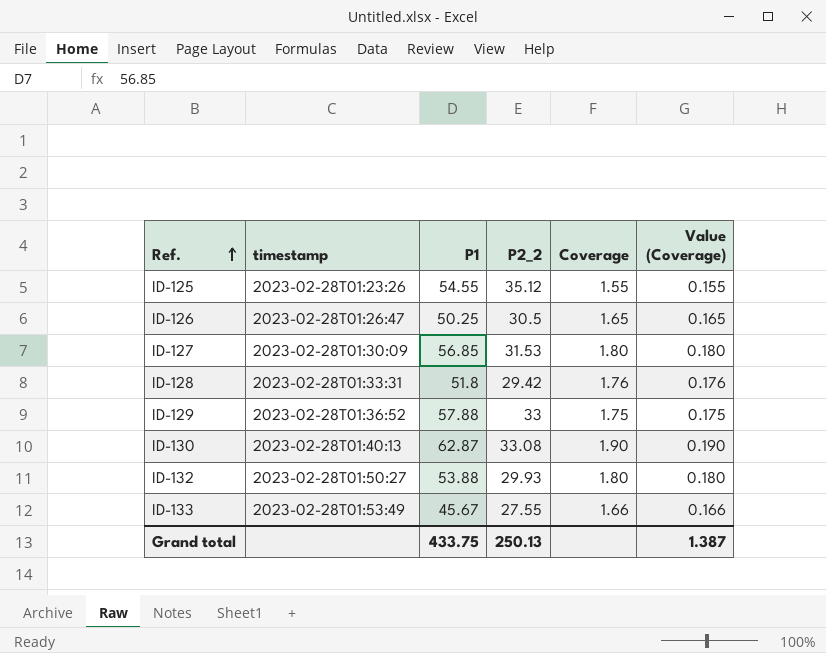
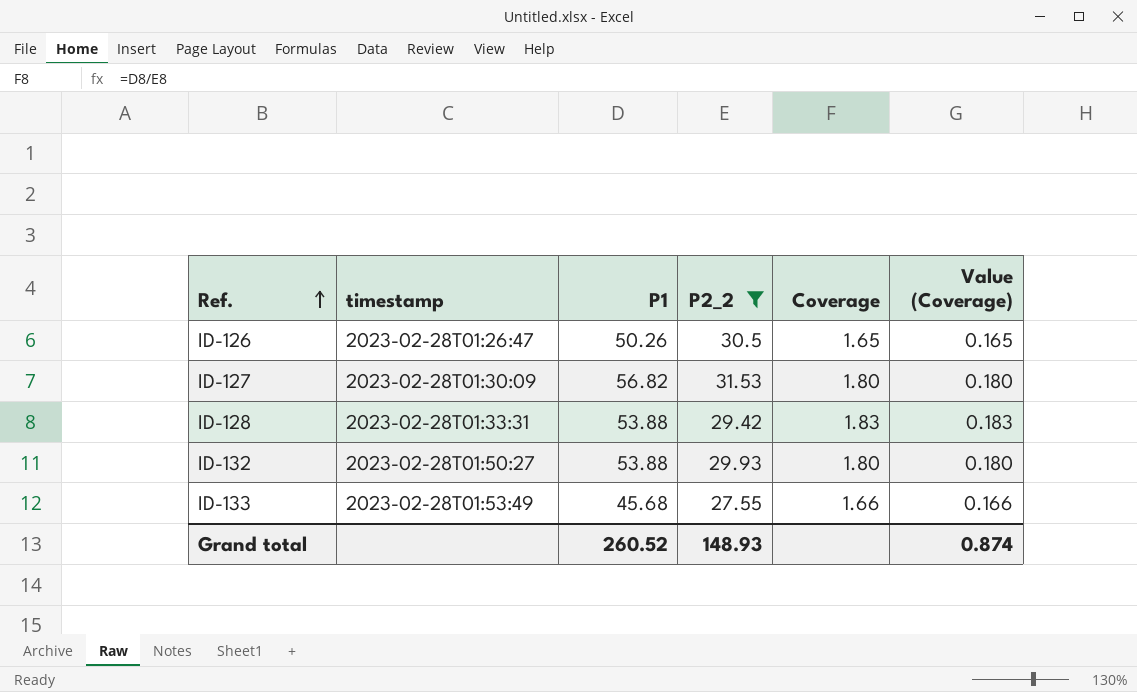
filter: none -> P2_2 <= 31.53
ID-126 | P1: 50.25 -> 50.26
ID-127 | P1: 56.85 -> 56.82
ID-128 | P1: 51.8 -> 53.88
ID-128 | Coverage: 1.76 -> 1.83
ID-128 | Value (Coverage): 0.176 -> 0.183
ID-133 | P1: 45.67 -> 45.68
Grand total | P1: 433.75 -> 260.52
Grand total | P2_2: 250.13 -> 148.93
Grand total | Value (Coverage): 1.387 -> 0.874

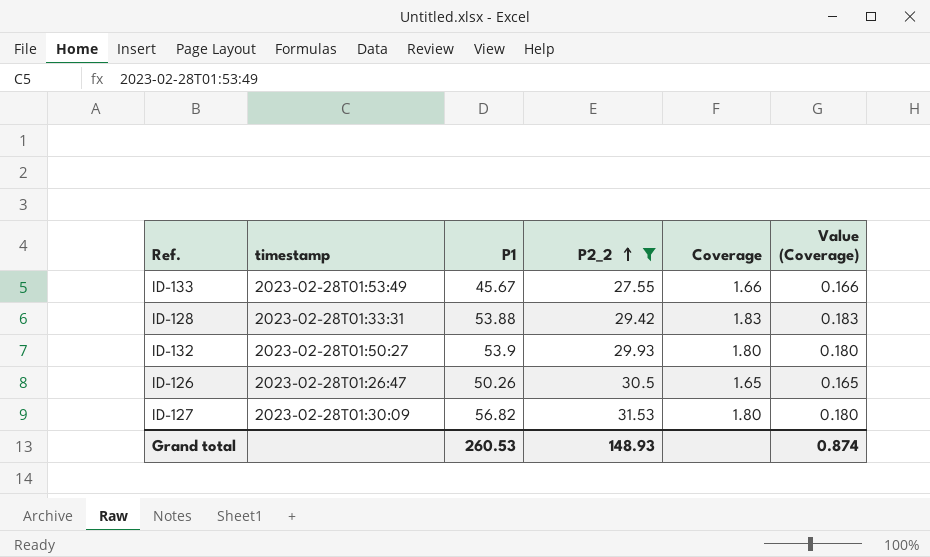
row order: Ref. ascending -> P2_2 ascending
ID-133 | P1: 45.68 -> 45.67
ID-132 | P1: 53.88 -> 53.9
Grand total | P1: 260.52 -> 260.53

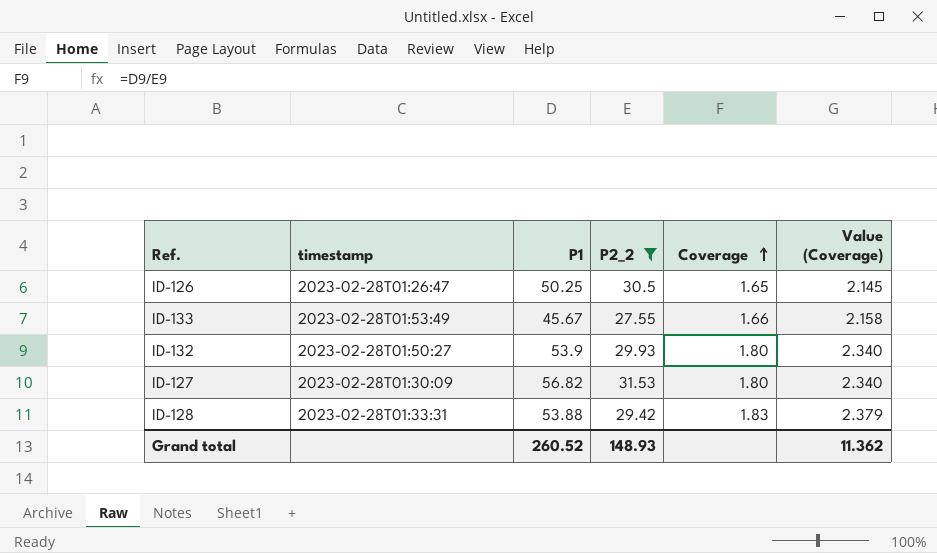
row order: P2_2 ascending -> Coverage ascending
column Value (Coverage) | formula: [Coverage] * 0.1 -> [Coverage] * 1.3
ID-126 | P1: 50.26 -> 50.25
Grand total | P1: 260.53 -> 260.52
Grand total | Value (Coverage): 0.874 -> 11.362

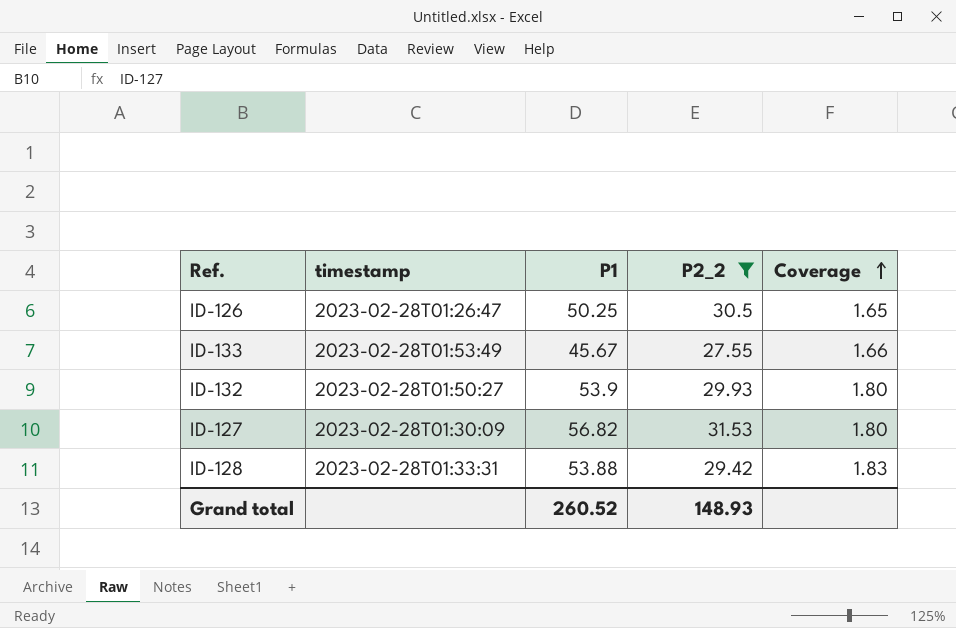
column Value (Coverage) | formula: [Coverage] * 1.3 -> none

